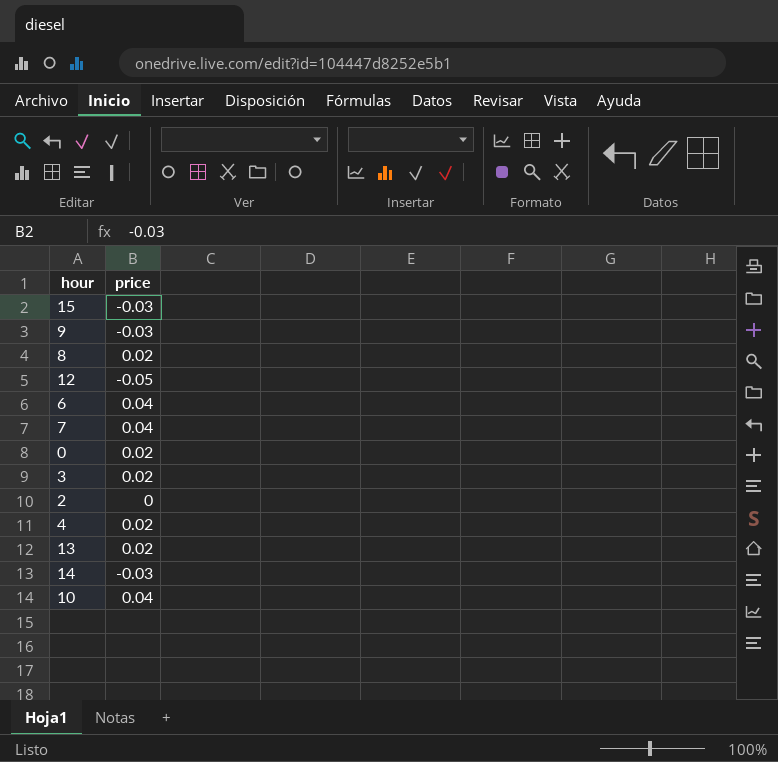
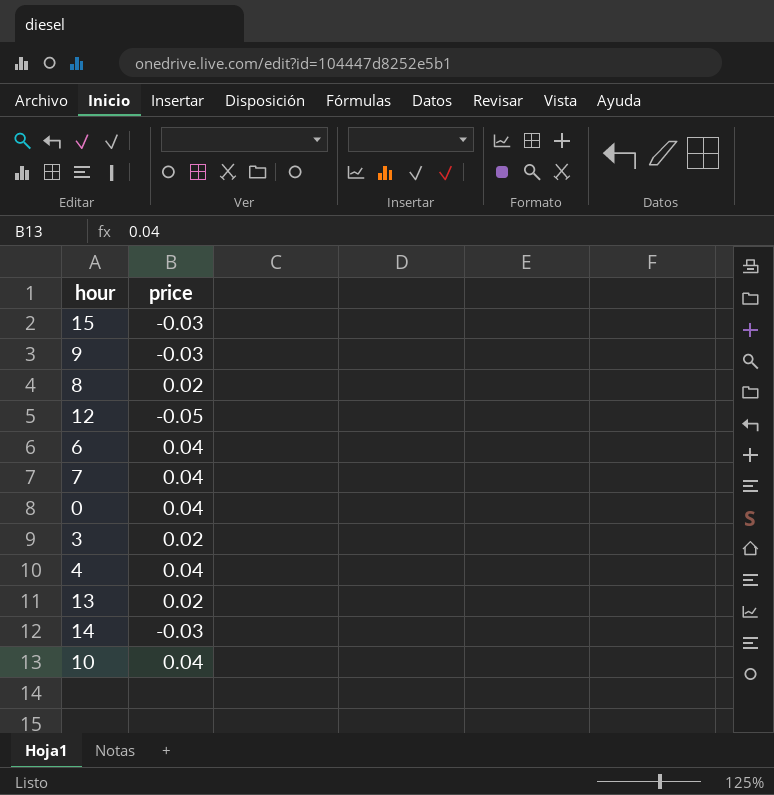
row 2: 0 -> none
0 | price: 0.02 -> 0.04
4 | price: 0.02 -> 0.04

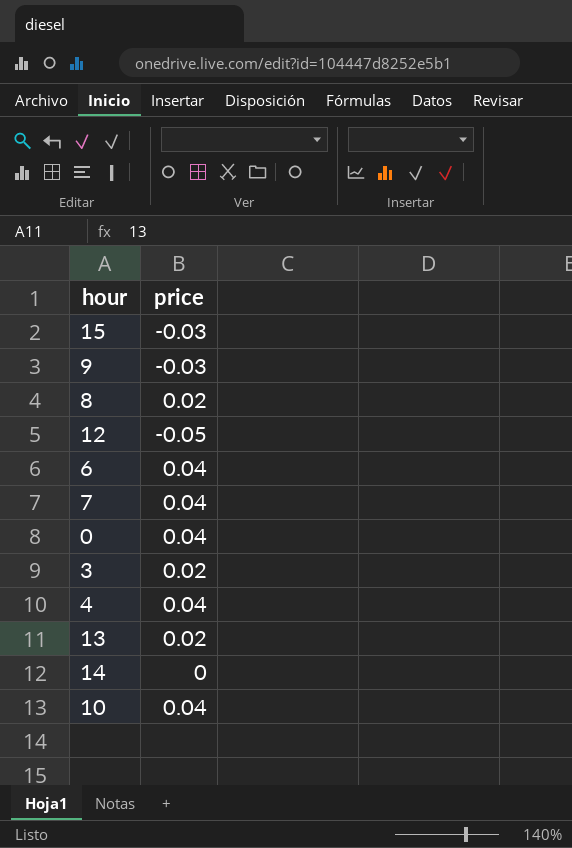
14 | price: -0.03 -> 0

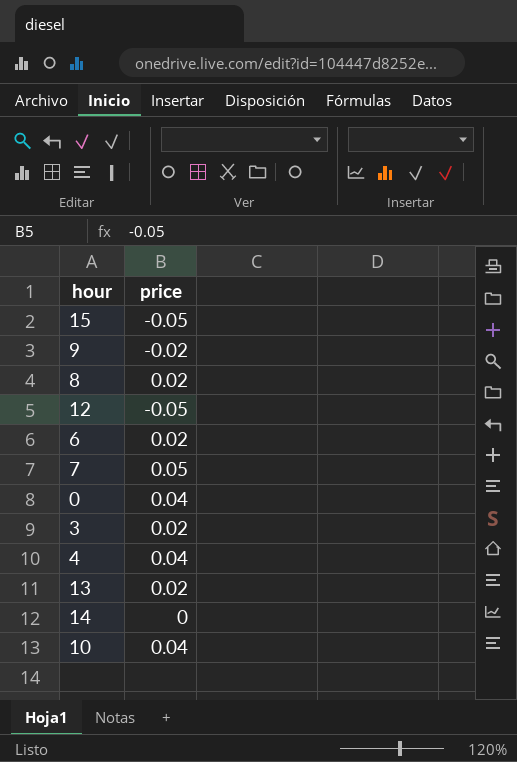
15 | price: -0.03 -> -0.05
9 | price: -0.03 -> -0.02
6 | price: 0.04 -> 0.02
7 | price: 0.04 -> 0.05

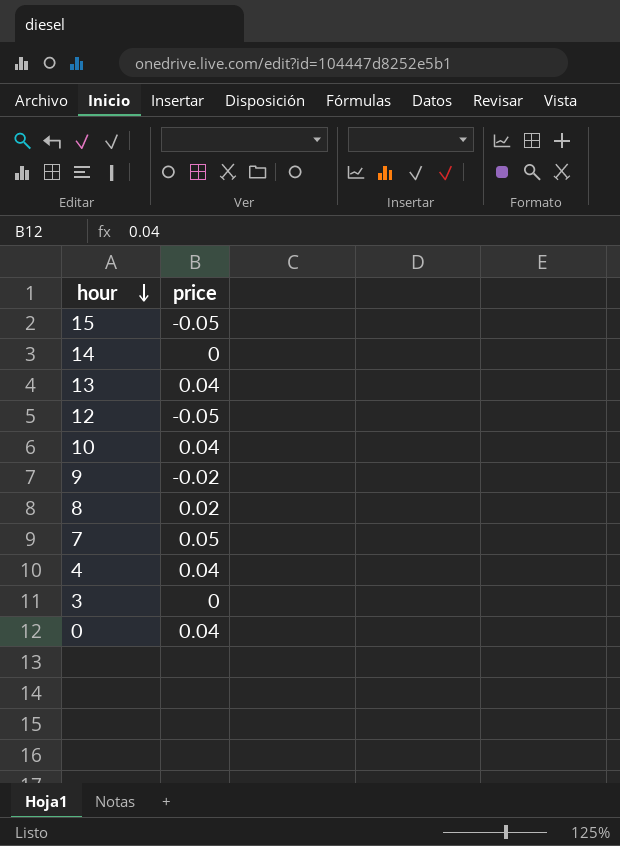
row order: none -> hour descending
row 6: 0.02 -> none
13 | price: 0.02 -> 0.04
3 | price: 0.02 -> 0

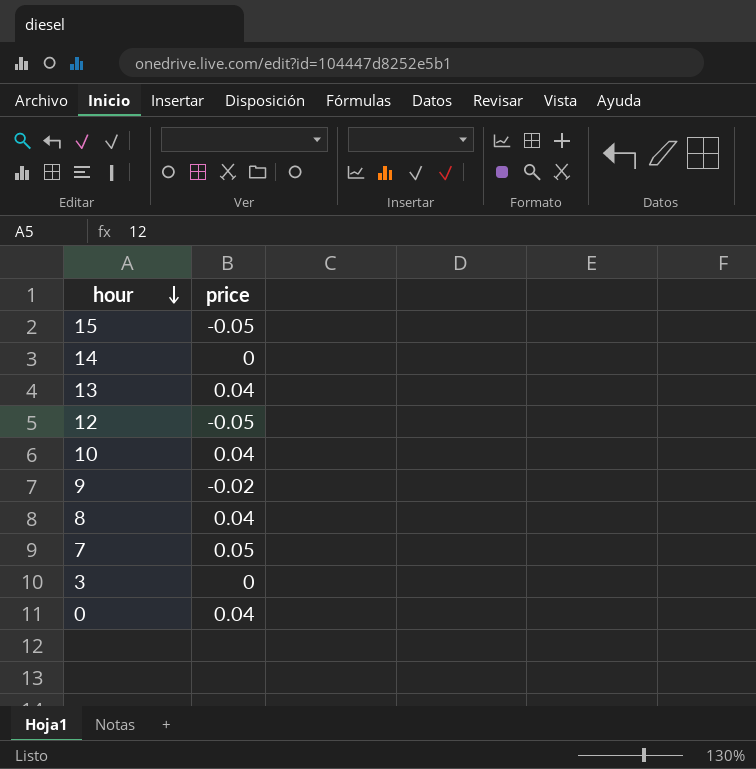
row 4: 0.04 -> none
8 | price: 0.02 -> 0.04

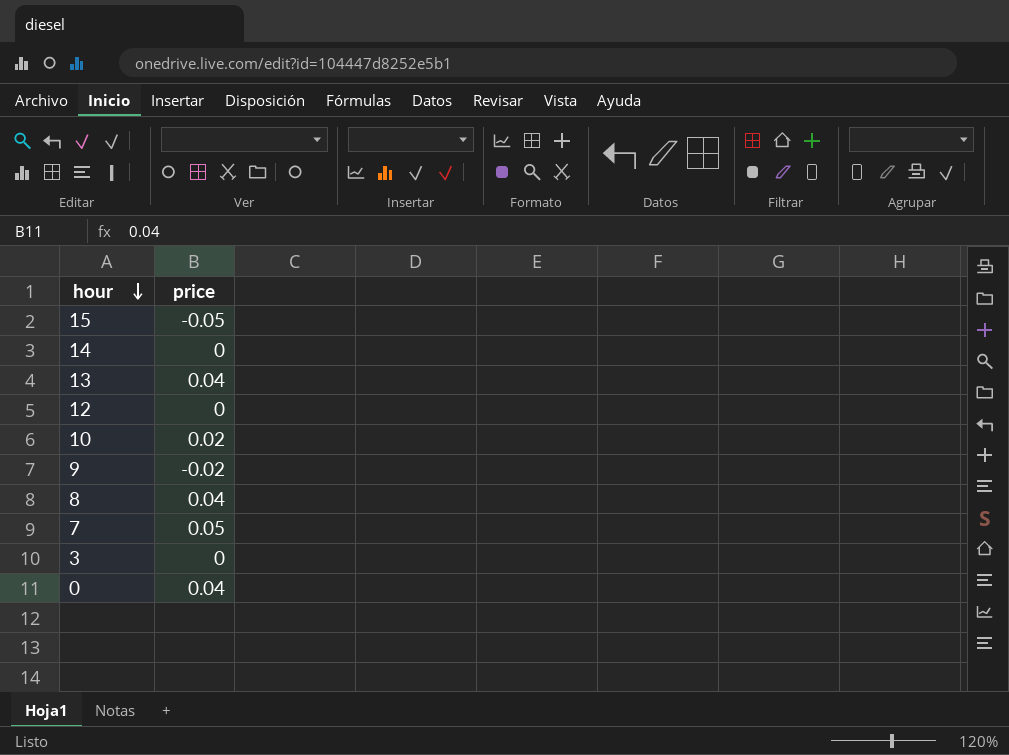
12 | price: -0.05 -> 0
10 | price: 0.04 -> 0.02

